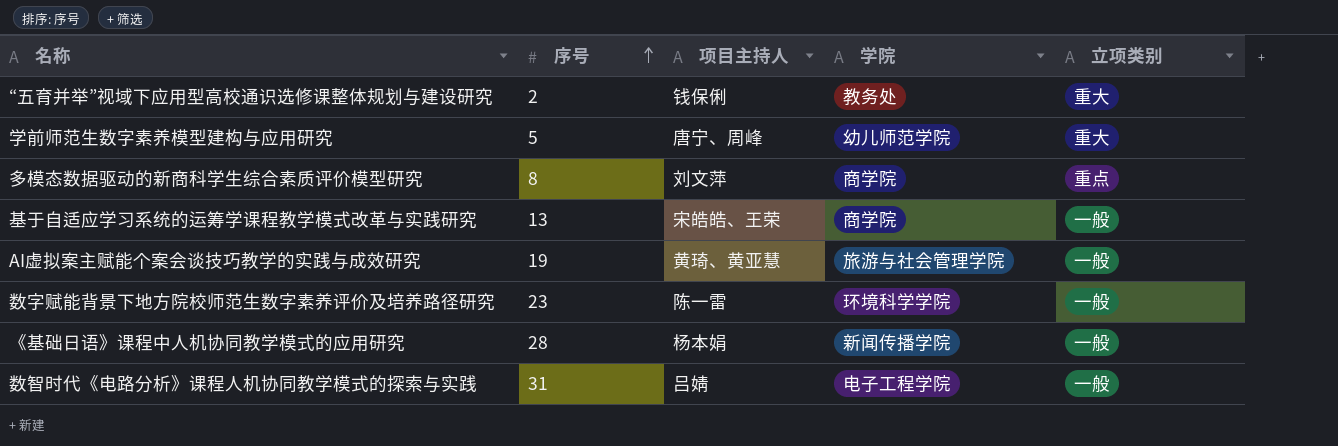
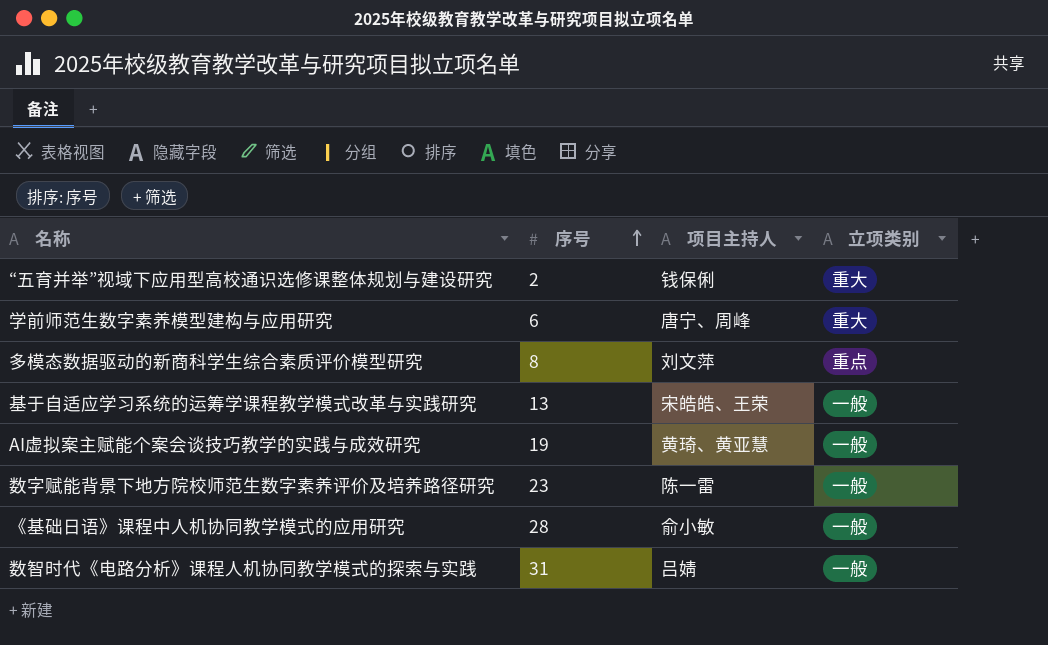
column 学院 | position: 4 -> none
学前师范生数字素养模型建构与应用研究 | 序号: 5 -> 6
《基础日语》课程中人机协同教学模式的应用研究 | 项目主持人: 杨本娟 -> 俞小敏

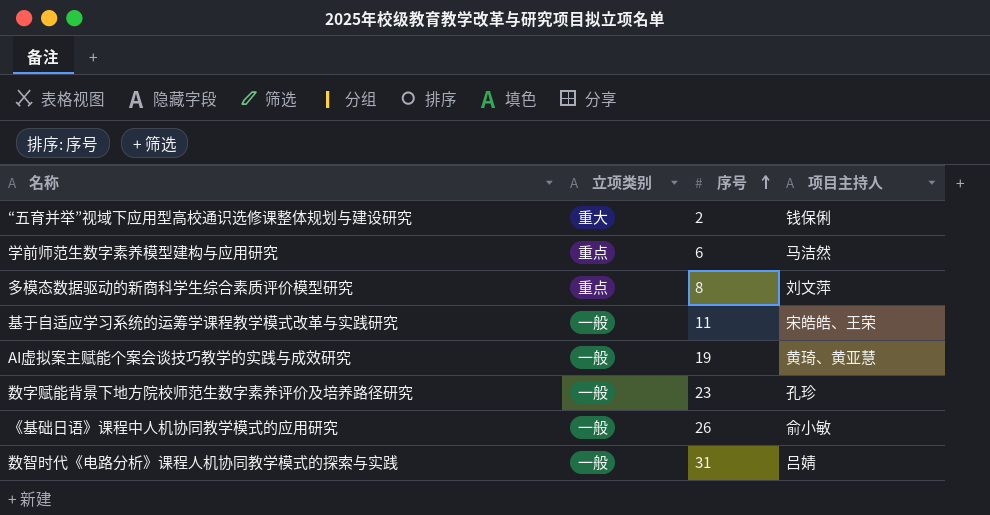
column 立项类别 | position: 4 -> 2
学前师范生数字素养模型建构与应用研究 | 立项类别: 重大 -> 重点
学前师范生数字素养模型建构与应用研究 | 项目主持人: 唐宁、周峰 -> 马洁然
基于自适应学习系统的运筹学课程教学模式改革与实践研究 | 序号: 13 -> 11
数字赋能背景下地方院校师范生数字素养评价及培养路径研究 | 项目主持人: 陈一雷 -> 孔珍
《基础日语》课程中人机协同教学模式的应用研究 | 序号: 28 -> 26

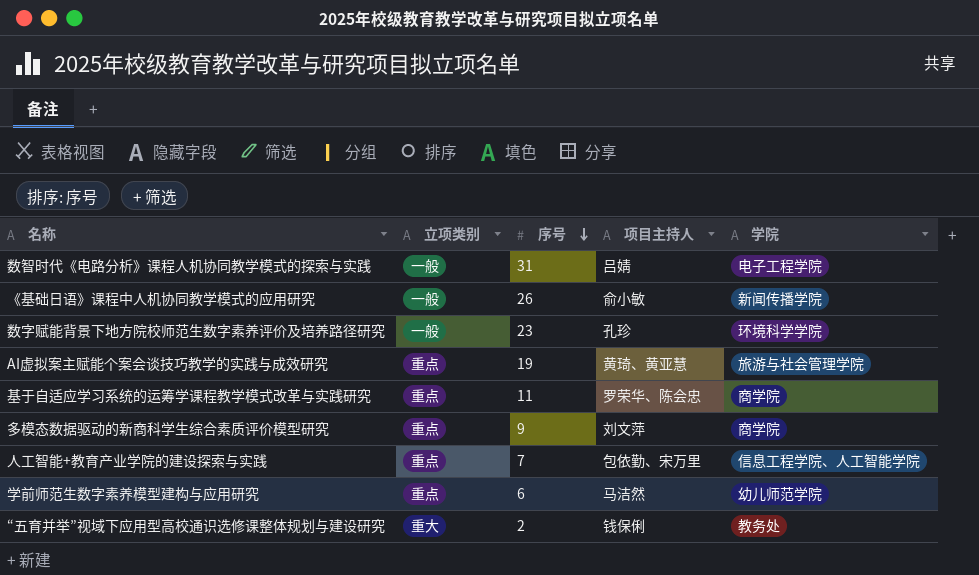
row order: 序号 ascending -> 序号 descending
column 学院 | position: none -> 5
AI虚拟案主赋能个案会谈技巧教学的实践与成效研究 | 立项类别: 一般 -> 重点
基于自适应学习系统的运筹学课程教学模式改革与实践研究 | 立项类别: 一般 -> 重点
基于自适应学习系统的运筹学课程教学模式改革与实践研究 | 项目主持人: 宋皓皓、王荣 -> 罗荣华、陈会忠
多模态数据驱动的新商科学生综合素质评价模型研究 | 序号: 8 -> 9
row 人工智能+教育产业学院的建设探索与实践: none -> 重点 | 7 | 包依勤、宋万里 | 信息工程学院、人工智能学院

